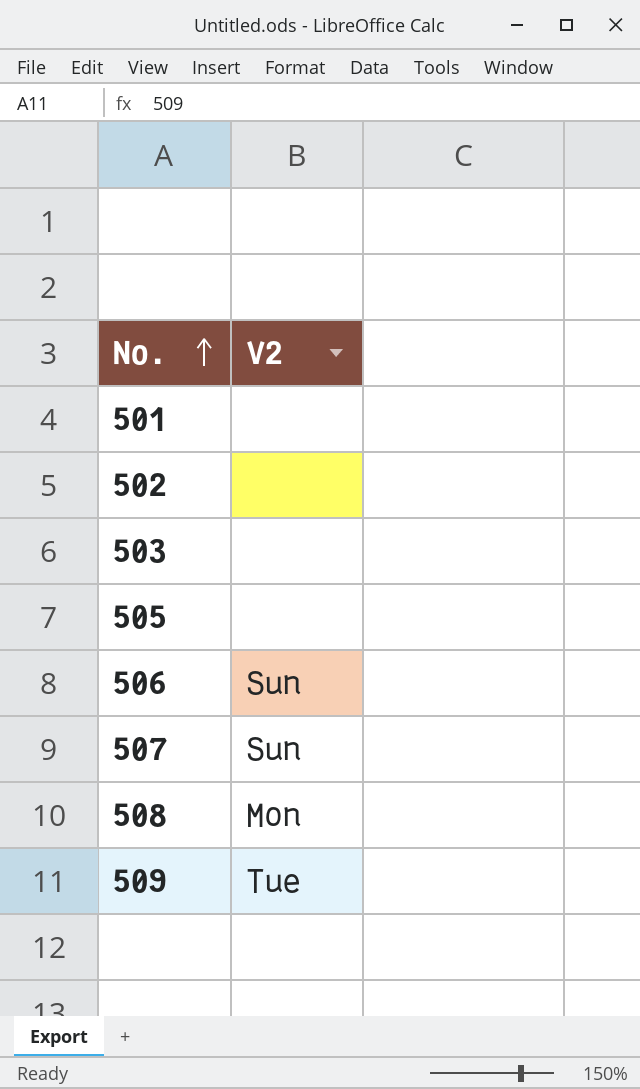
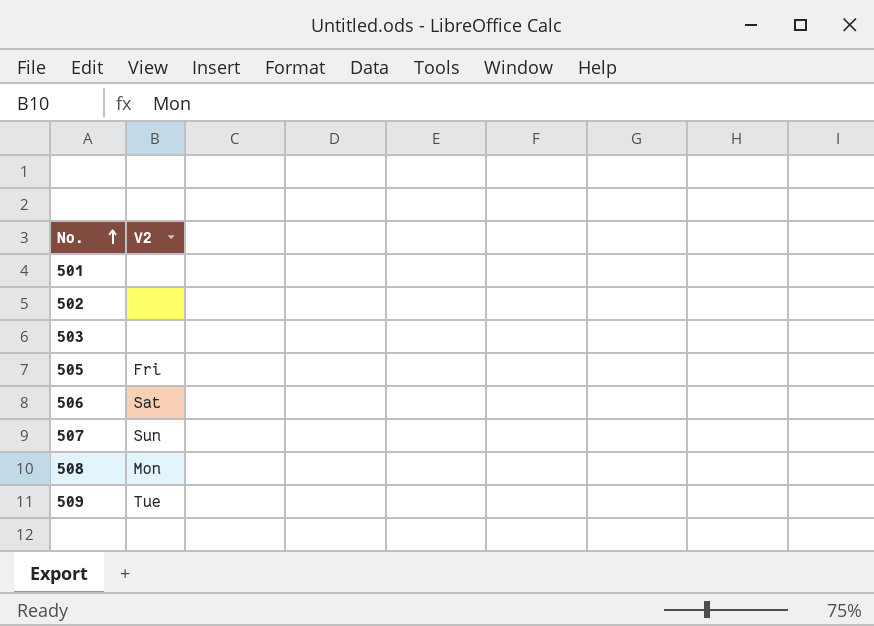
505 | V2: none -> Fri
506 | V2: Sun -> Sat

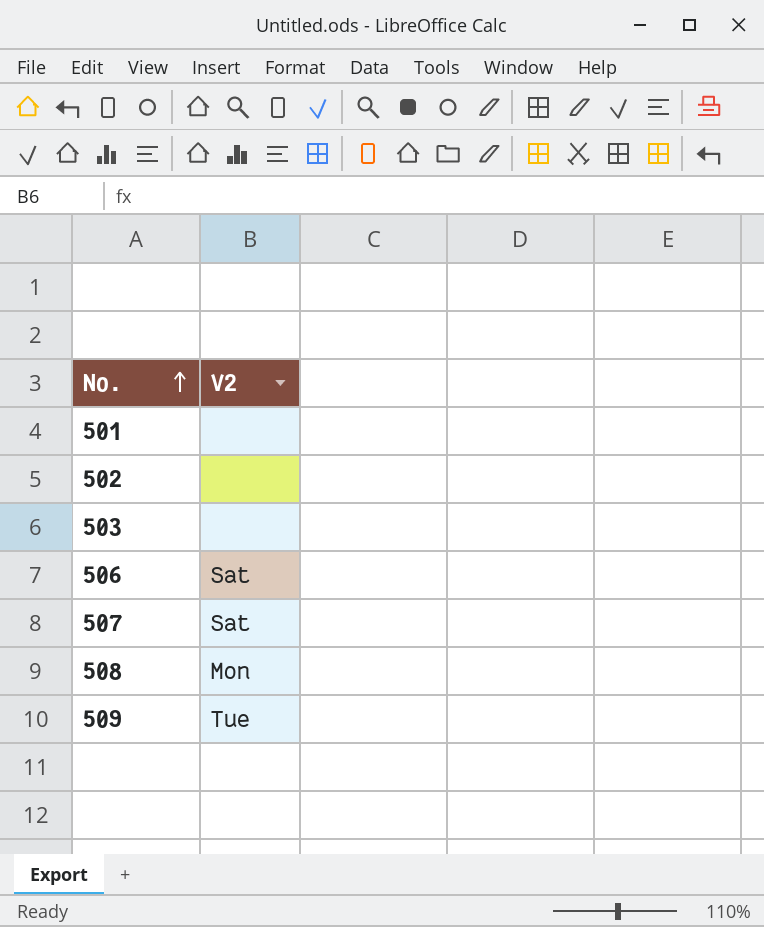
row 505: Fri -> none
507 | V2: Sun -> Sat

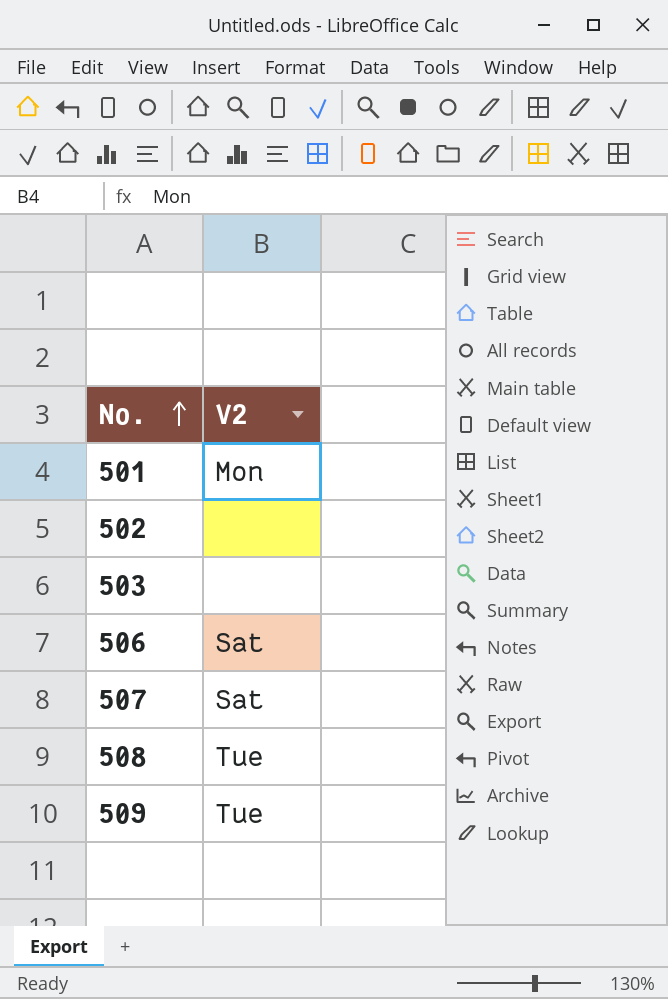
501 | V2: none -> Mon
508 | V2: Mon -> Tue

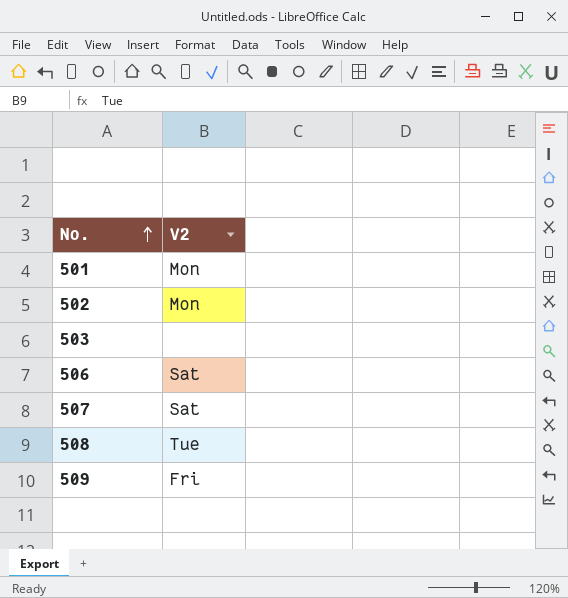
502 | V2: none -> Mon
509 | V2: Tue -> Fri

